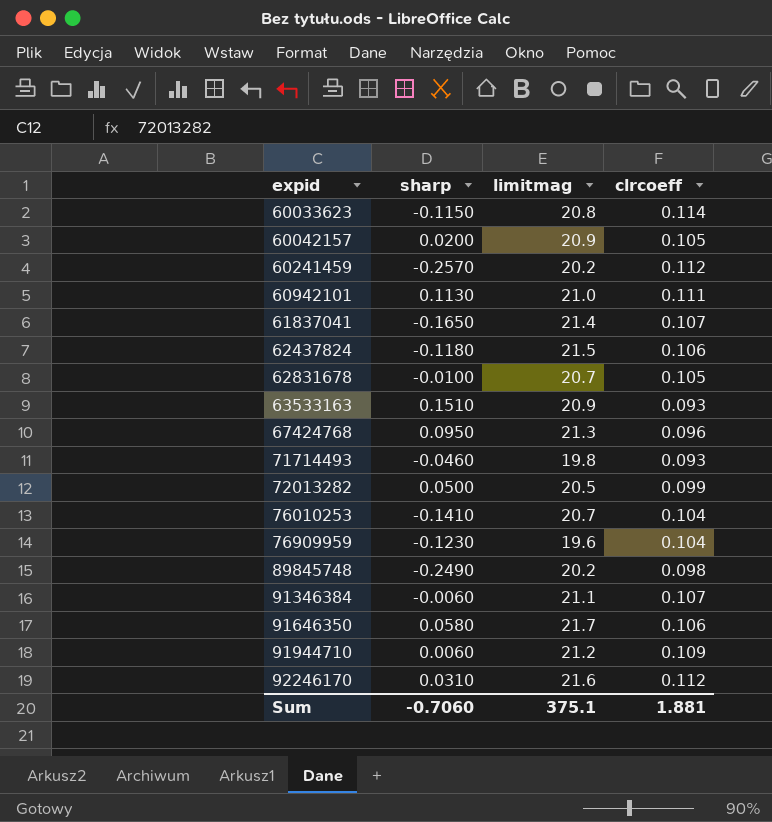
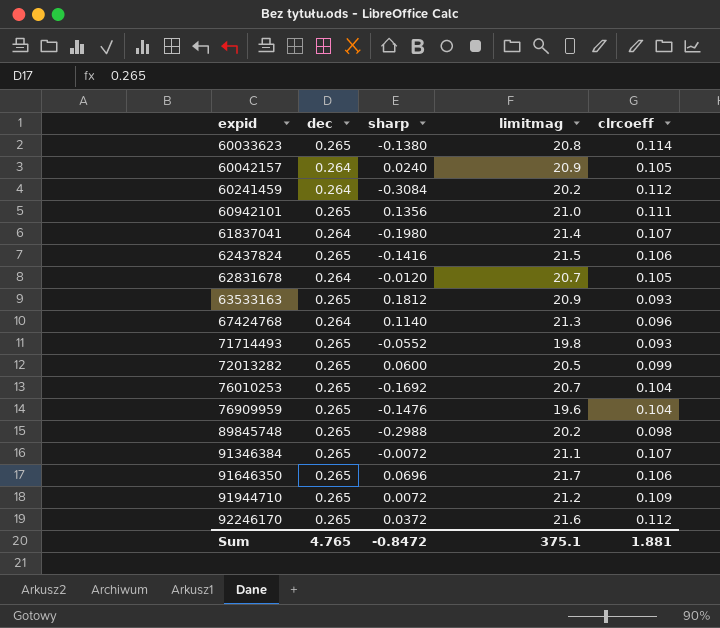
column dec | position: none -> 2
60033623 | sharp: -0.1150 -> -0.1380
60042157 | sharp: 0.0200 -> 0.0240
60241459 | sharp: -0.2570 -> -0.3084
60942101 | sharp: 0.1130 -> 0.1356
61837041 | sharp: -0.1650 -> -0.1980
62437824 | sharp: -0.1180 -> -0.1416
62831678 | sharp: -0.0100 -> -0.0120
63533163 | sharp: 0.1510 -> 0.1812
67424768 | sharp: 0.0950 -> 0.1140
71714493 | sharp: -0.0460 -> -0.0552
72013282 | sharp: 0.0500 -> 0.0600
76010253 | sharp: -0.1410 -> -0.1692
76909959 | sharp: -0.1230 -> -0.1476
89845748 | sharp: -0.2490 -> -0.2988
91346384 | sharp: -0.0060 -> -0.0072
91646350 | sharp: 0.0580 -> 0.0696
91944710 | sharp: 0.0060 -> 0.0072
92246170 | sharp: 0.0310 -> 0.0372
Sum | sharp: -0.7060 -> -0.8472

